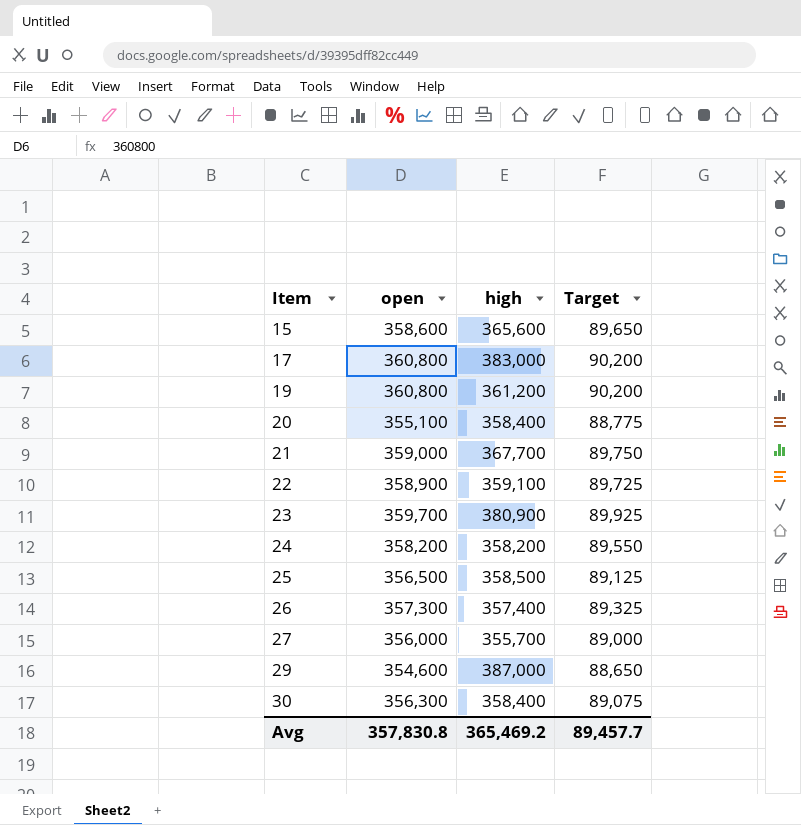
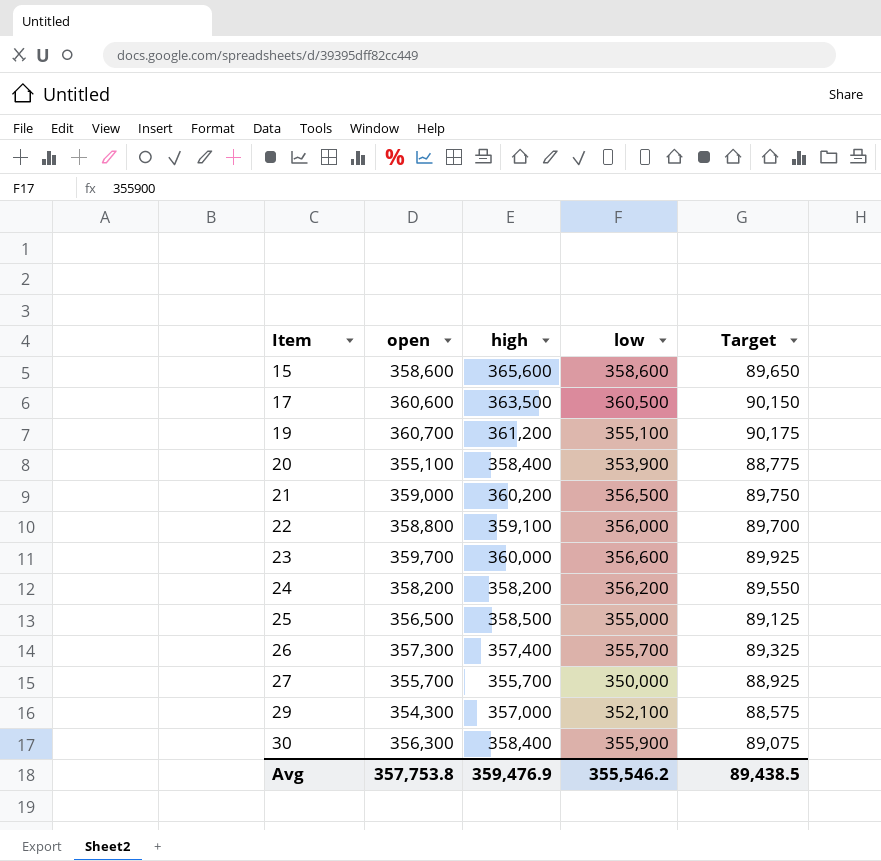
column low | position: none -> 4
17 | open: 360,800 -> 360,600
17 | high: 383,000 -> 363,500
17 | Target: 90,200 -> 90,150
19 | open: 360,800 -> 360,700
19 | Target: 90,200 -> 90,175
21 | high: 367,700 -> 360,200
22 | open: 358,900 -> 358,800
22 | Target: 89,725 -> 89,700
23 | high: 380,900 -> 360,000
27 | open: 356,000 -> 355,700
27 | Target: 89,000 -> 88,925
29 | open: 354,600 -> 354,300
29 | high: 387,000 -> 357,000
29 | Target: 88,650 -> 88,575
Avg | open: 357,830.8 -> 357,753.8
Avg | high: 365,469.2 -> 359,476.9
Avg | Target: 89,457.7 -> 89,438.5

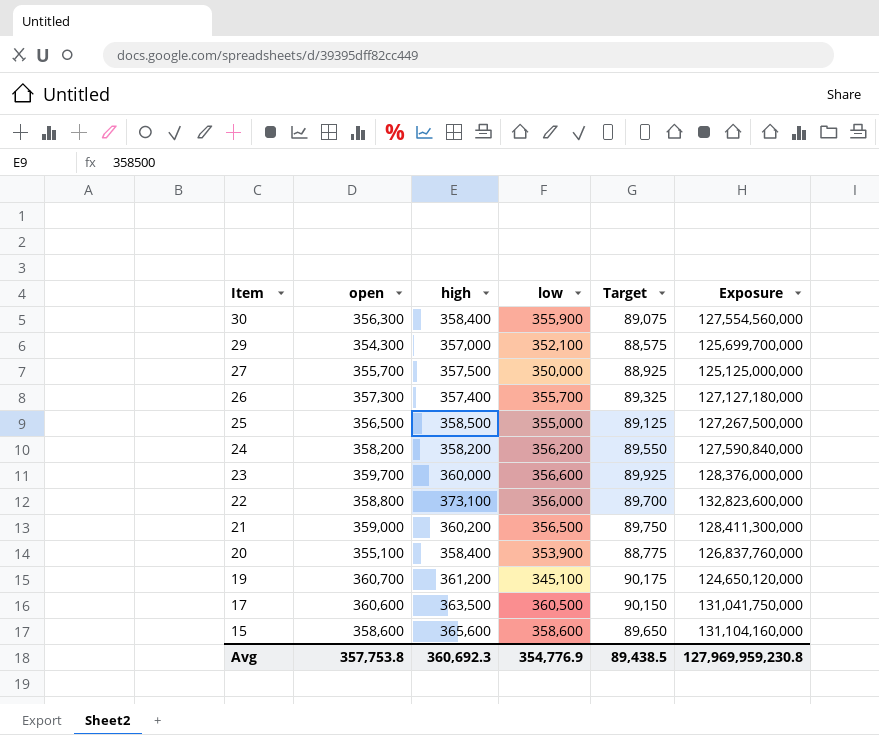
row order: Item ascending -> Item descending
column Exposure | formula: none -> [high] * [low]
27 | high: 355,700 -> 357,500
22 | high: 359,100 -> 373,100
19 | low: 355,100 -> 345,100
Avg | high: 359,476.9 -> 360,692.3
Avg | low: 355,546.2 -> 354,776.9

